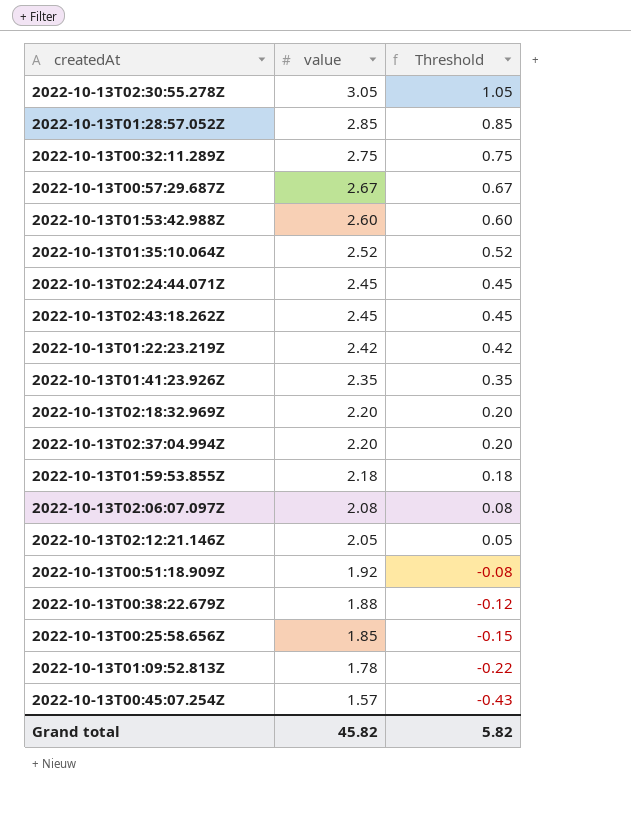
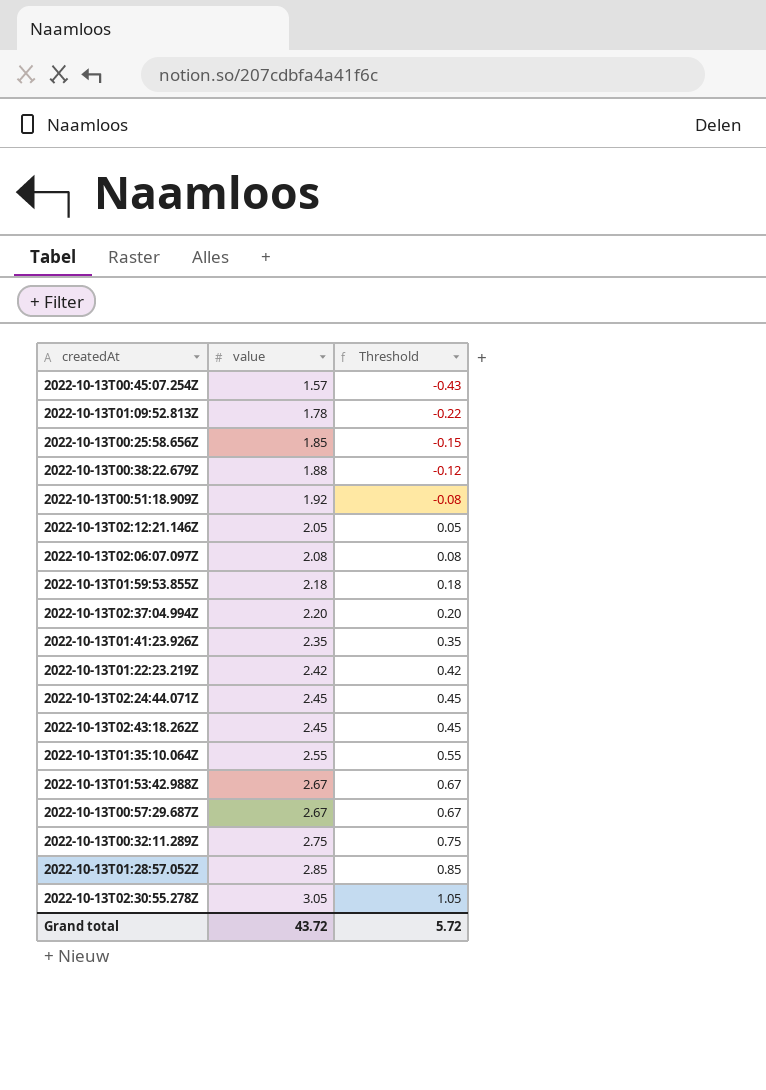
row order: value descending -> value ascending
row 2022-10-13T02:18:32.969Z: 2.20 | 0.20 -> none
2022-10-13T01:35:10.064Z | value: 2.52 -> 2.55
2022-10-13T01:35:10.064Z | Threshold: 0.52 -> 0.55
2022-10-13T01:53:42.988Z | value: 2.60 -> 2.67
2022-10-13T01:53:42.988Z | Threshold: 0.60 -> 0.67
Grand total | value: 45.82 -> 43.72
Grand total | Threshold: 5.82 -> 5.72

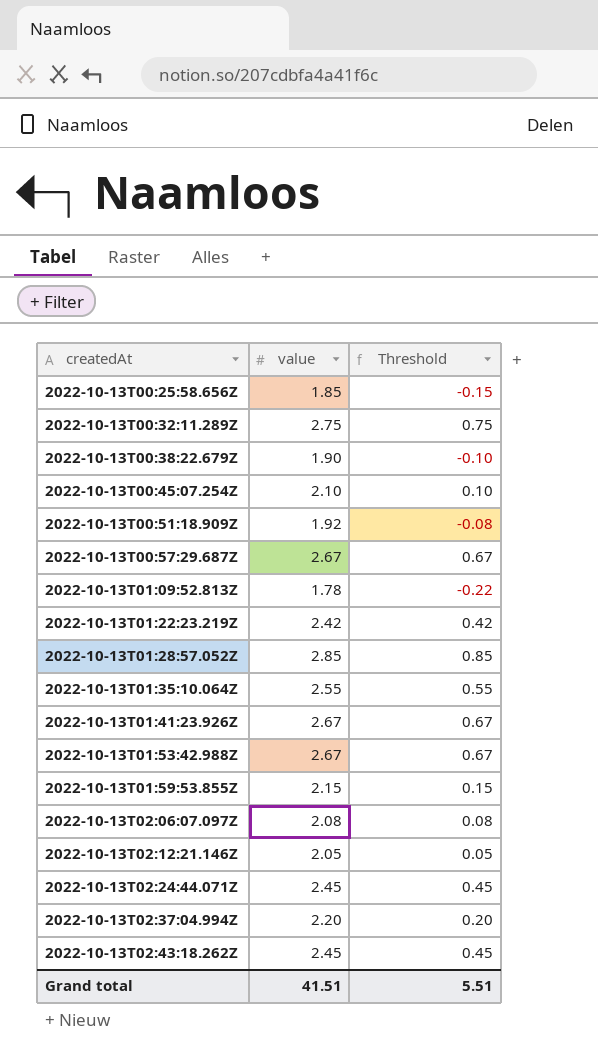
row order: value ascending -> createdAt ascending
row 2022-10-13T02:30:55.278Z: 3.05 | 1.05 -> none
2022-10-13T00:38:22.679Z | value: 1.88 -> 1.90
2022-10-13T00:38:22.679Z | Threshold: -0.12 -> -0.10
2022-10-13T00:45:07.254Z | value: 1.57 -> 2.10
2022-10-13T00:45:07.254Z | Threshold: -0.43 -> 0.10
2022-10-13T01:41:23.926Z | value: 2.35 -> 2.67
2022-10-13T01:41:23.926Z | Threshold: 0.35 -> 0.67
2022-10-13T01:59:53.855Z | value: 2.18 -> 2.15
2022-10-13T01:59:53.855Z | Threshold: 0.18 -> 0.15
Grand total | value: 43.72 -> 41.51
Grand total | Threshold: 5.72 -> 5.51

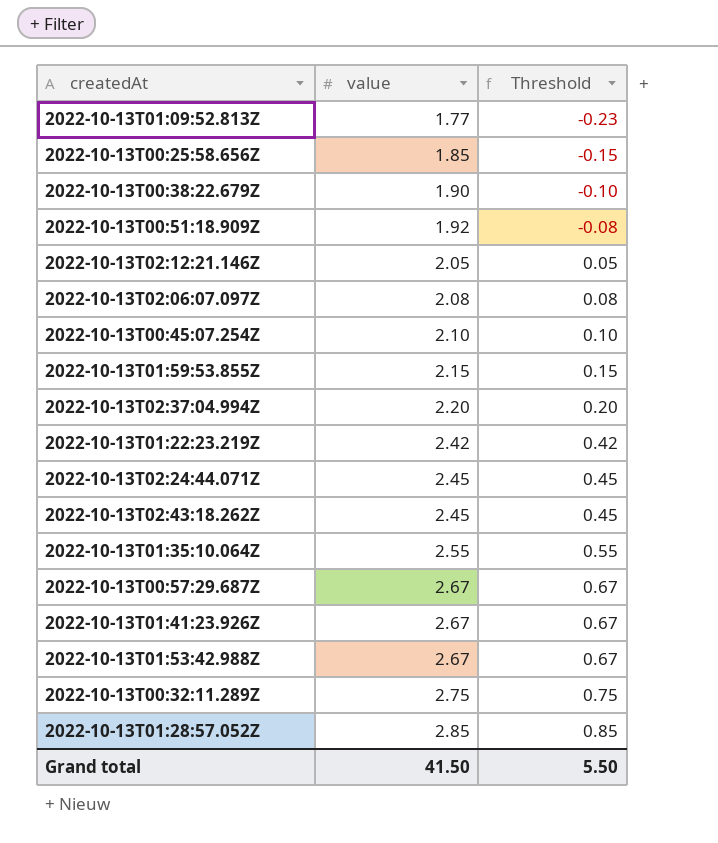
row order: createdAt ascending -> value ascending
2022-10-13T01:09:52.813Z | value: 1.78 -> 1.77
2022-10-13T01:09:52.813Z | Threshold: -0.22 -> -0.23
Grand total | value: 41.51 -> 41.50
Grand total | Threshold: 5.51 -> 5.50

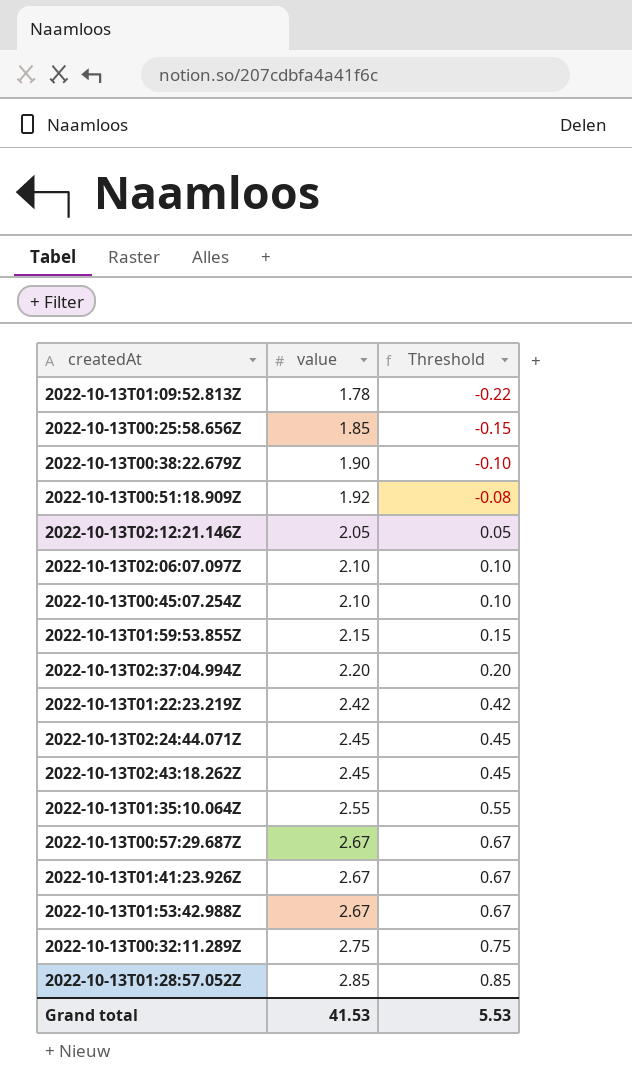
2022-10-13T01:09:52.813Z | value: 1.77 -> 1.78
2022-10-13T01:09:52.813Z | Threshold: -0.23 -> -0.22
2022-10-13T02:06:07.097Z | value: 2.08 -> 2.10
2022-10-13T02:06:07.097Z | Threshold: 0.08 -> 0.10
Grand total | value: 41.50 -> 41.53
Grand total | Threshold: 5.50 -> 5.53

